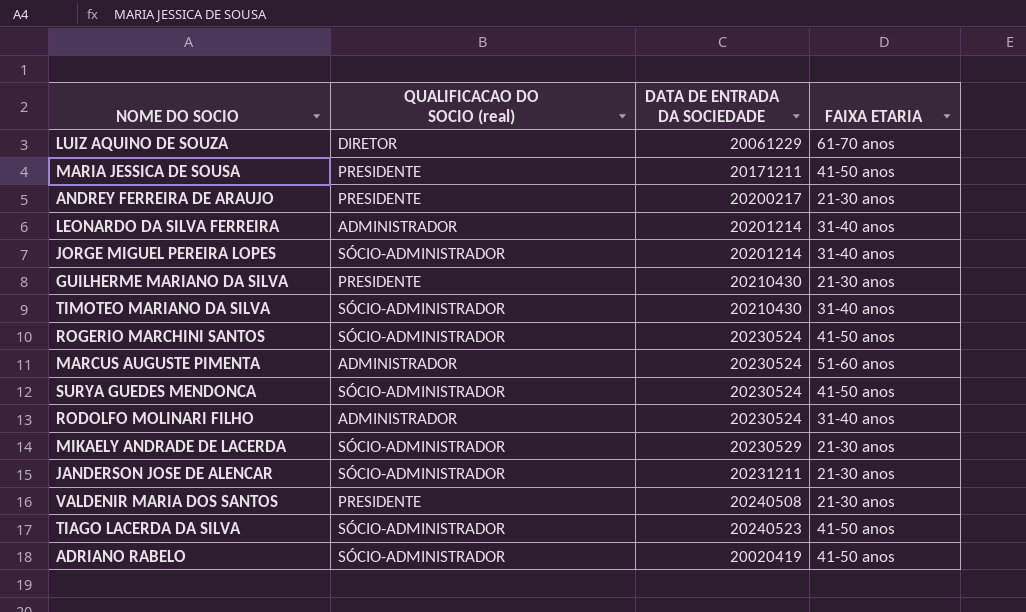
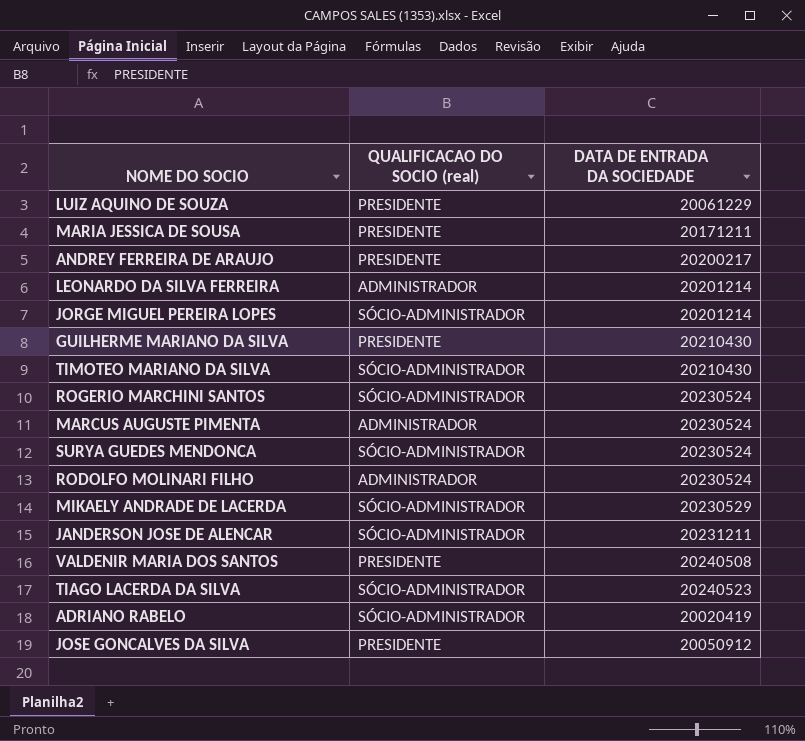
column FAIXA ETARIA | position: 4 -> none
LUIZ AQUINO DE SOUZA | QUALIFICACAO DO SOCIO (real): DIRETOR -> PRESIDENTE
row JOSE GONCALVES DA SILVA: none -> PRESIDENTE | 20050912

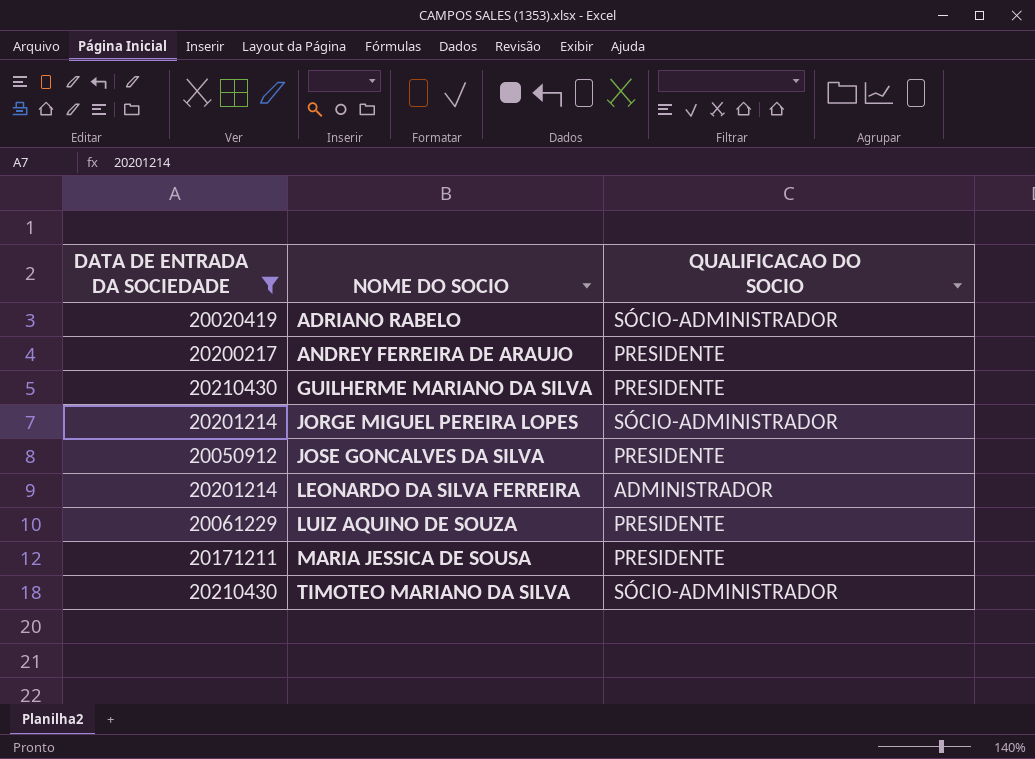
filter: none -> DATA DE ENTRADA DA SOCIEDADE <= 20210430
row order: none -> NOME DO SOCIO ascending
column DATA DE ENTRADA DA SOCIEDADE | position: 3 -> 1
column name: QUALIFICACAO DO SOCIO (real) -> QUALIFICACAO DO SOCIO

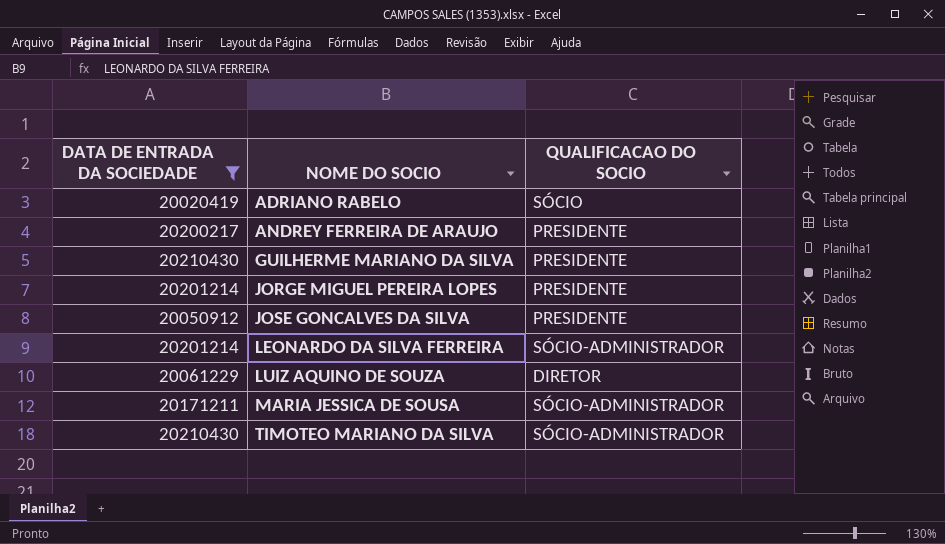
ADRIANO RABELO | QUALIFICACAO DO SOCIO: SÓCIO-ADMINISTRADOR -> SÓCIO
JORGE MIGUEL PEREIRA LOPES | QUALIFICACAO DO SOCIO: SÓCIO-ADMINISTRADOR -> PRESIDENTE
LEONARDO DA SILVA FERREIRA | QUALIFICACAO DO SOCIO: ADMINISTRADOR -> SÓCIO-ADMINISTRADOR
LUIZ AQUINO DE SOUZA | QUALIFICACAO DO SOCIO: PRESIDENTE -> DIRETOR
MARIA JESSICA DE SOUSA | QUALIFICACAO DO SOCIO: PRESIDENTE -> SÓCIO-ADMINISTRADOR

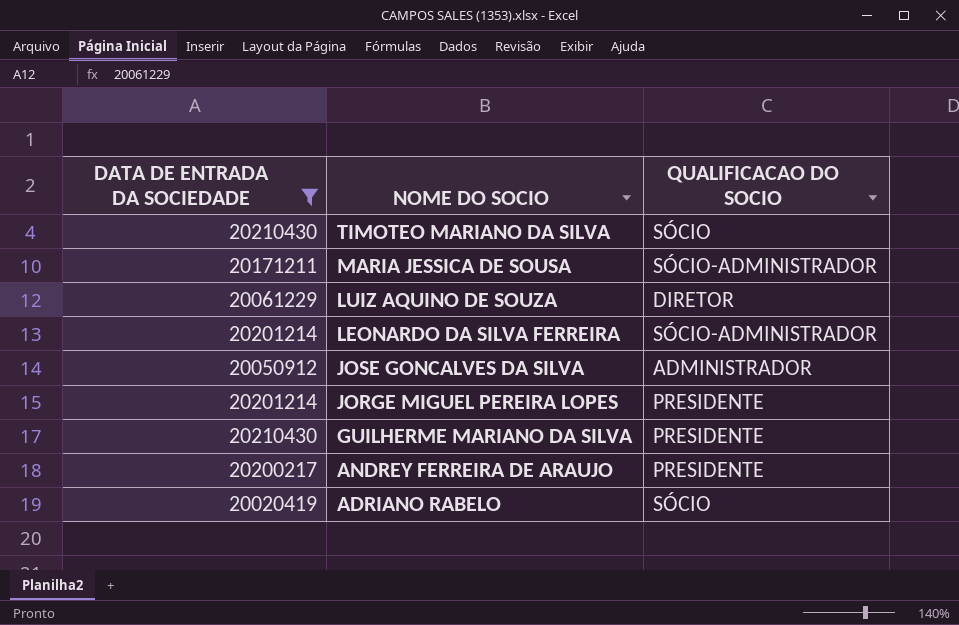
row order: NOME DO SOCIO ascending -> NOME DO SOCIO descending
TIMOTEO MARIANO DA SILVA | QUALIFICACAO DO SOCIO: SÓCIO-ADMINISTRADOR -> SÓCIO
JOSE GONCALVES DA SILVA | QUALIFICACAO DO SOCIO: PRESIDENTE -> ADMINISTRADOR

